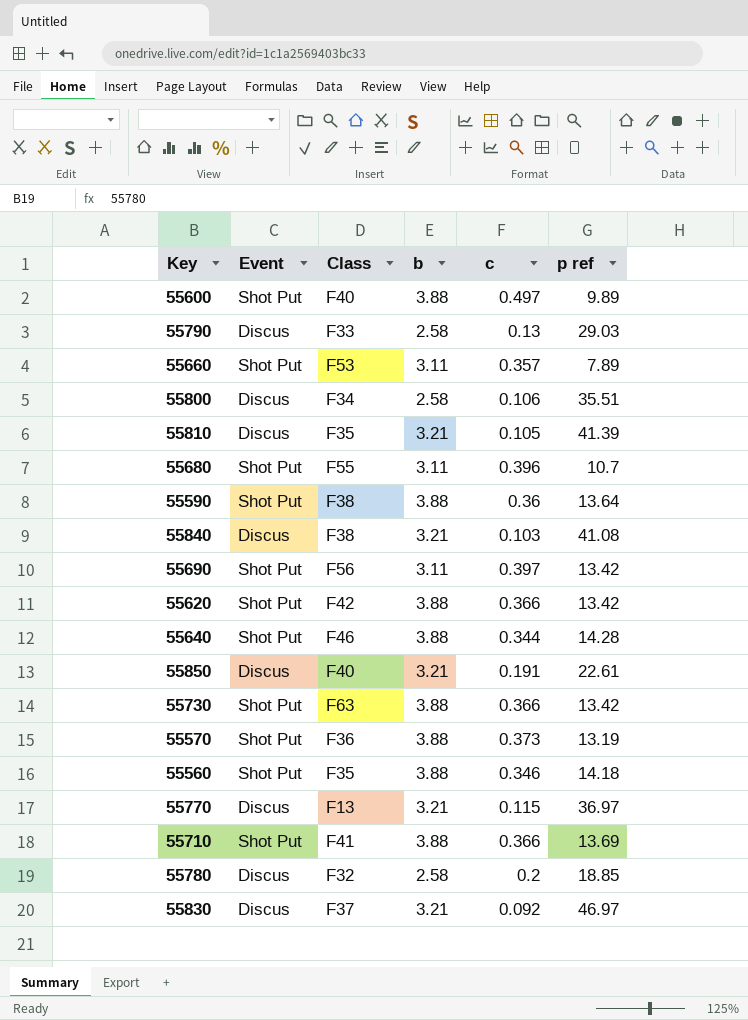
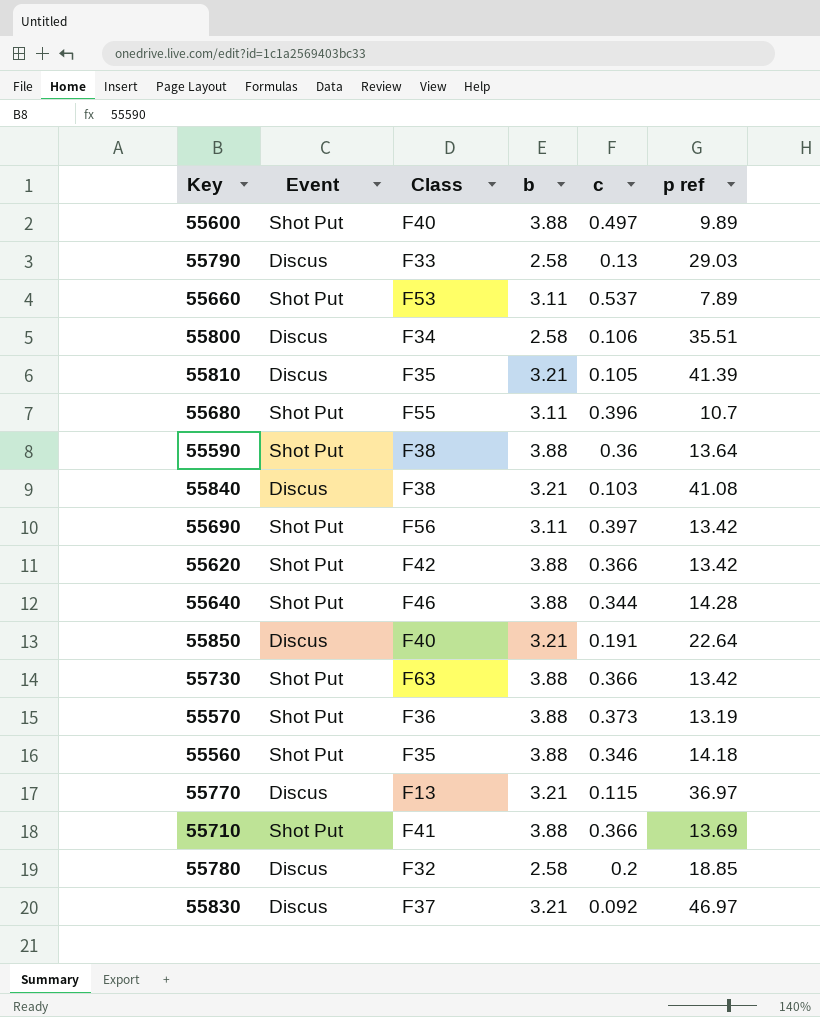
55660 | c: 0.357 -> 0.537
55850 | p ref: 22.61 -> 22.64

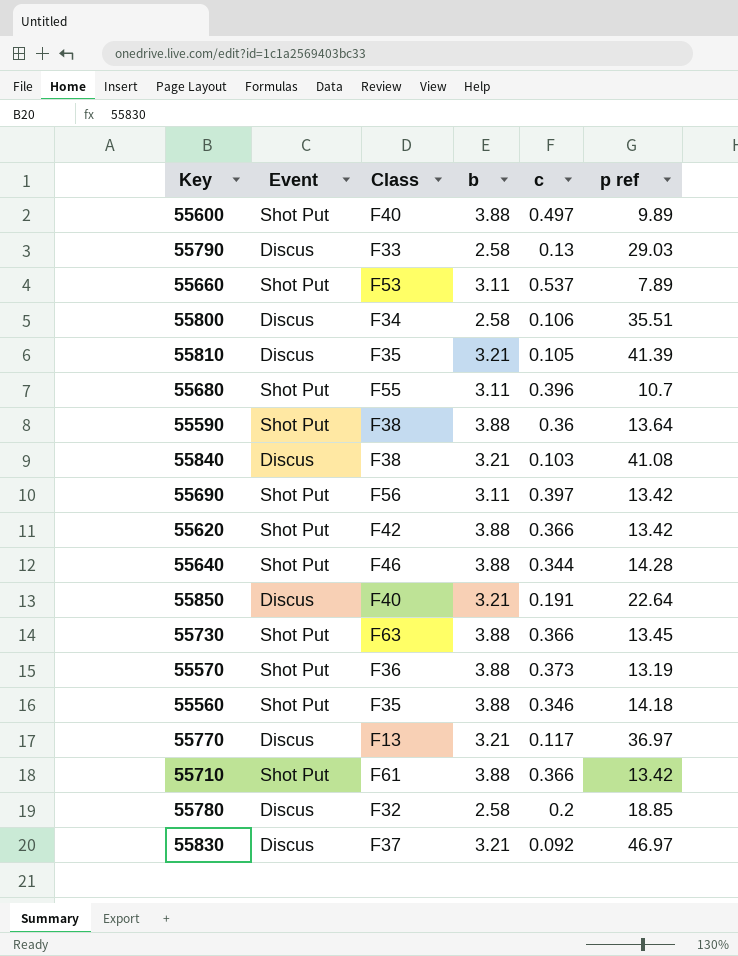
55730 | p ref: 13.42 -> 13.45
55770 | c: 0.115 -> 0.117
55710 | Class: F41 -> F61
55710 | p ref: 13.69 -> 13.42

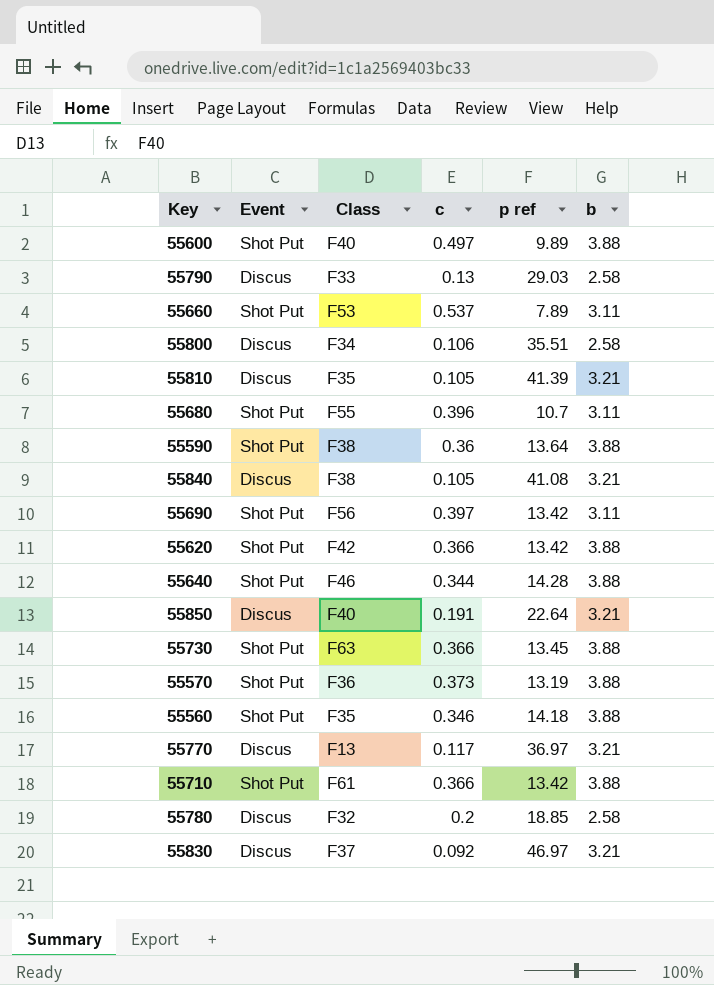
column b | position: 4 -> 6
55840 | c: 0.103 -> 0.105

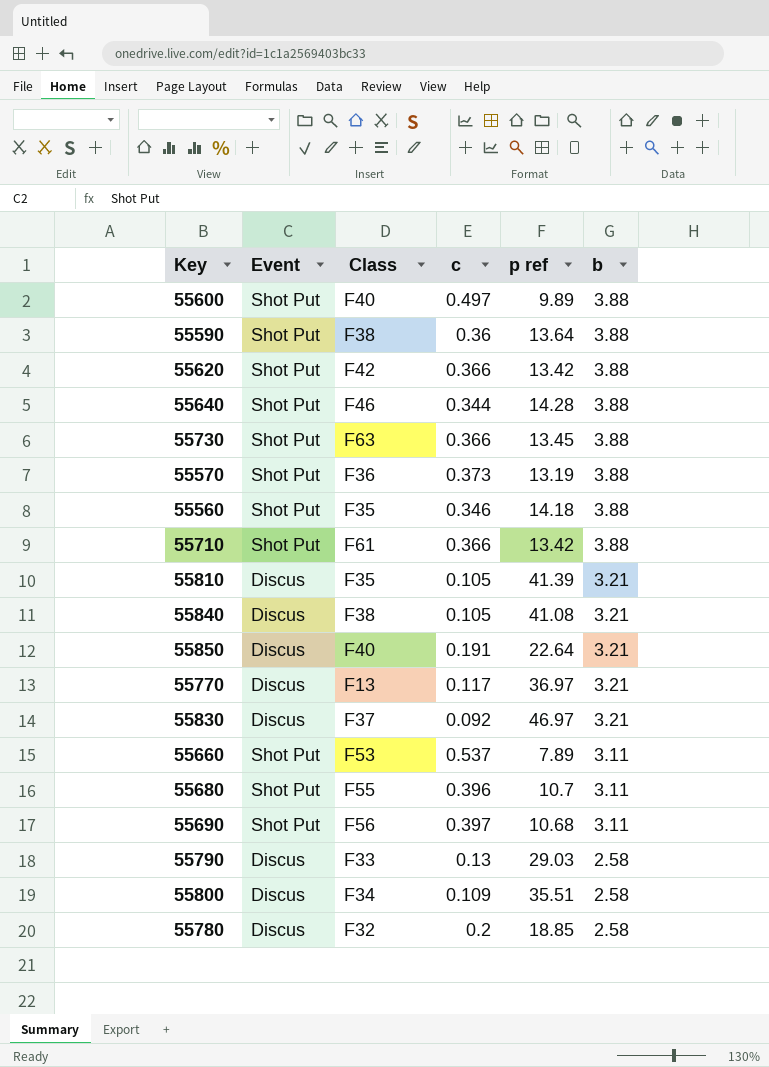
row order: none -> b descending
55690 | p ref: 13.42 -> 10.68
55800 | c: 0.106 -> 0.109

